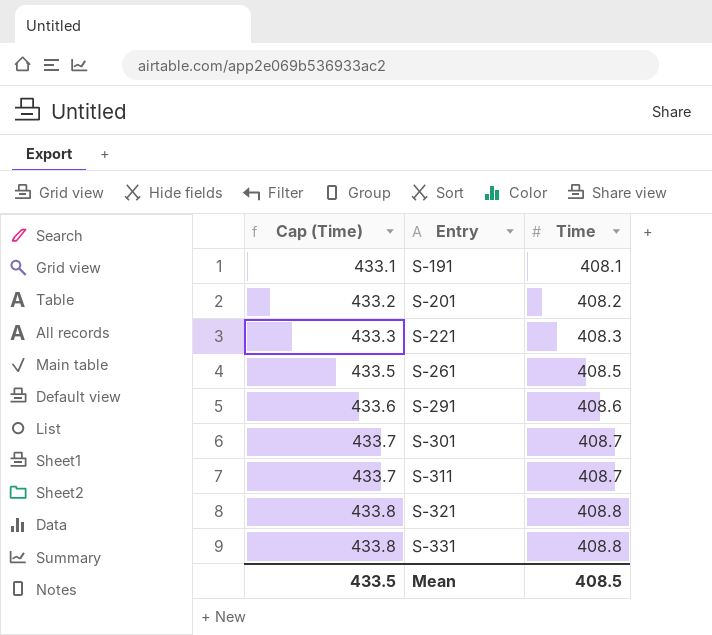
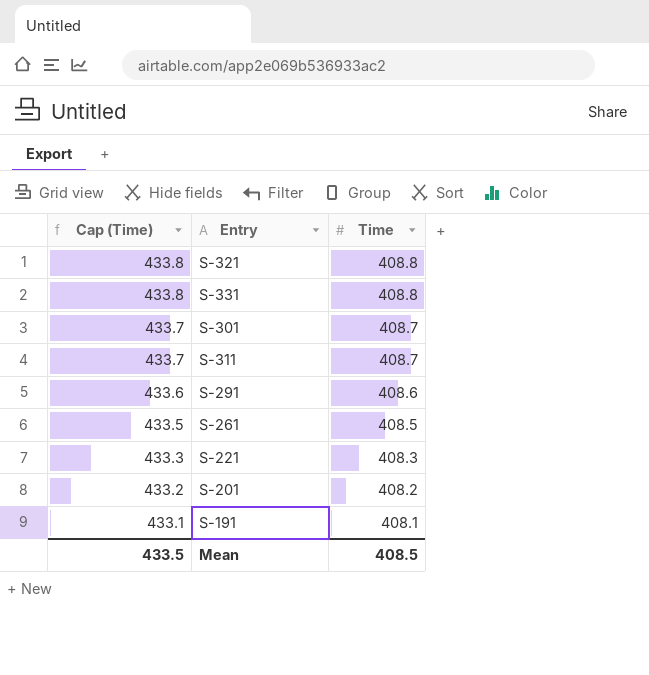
row order: Cap (Time) ascending -> Cap (Time) descending

